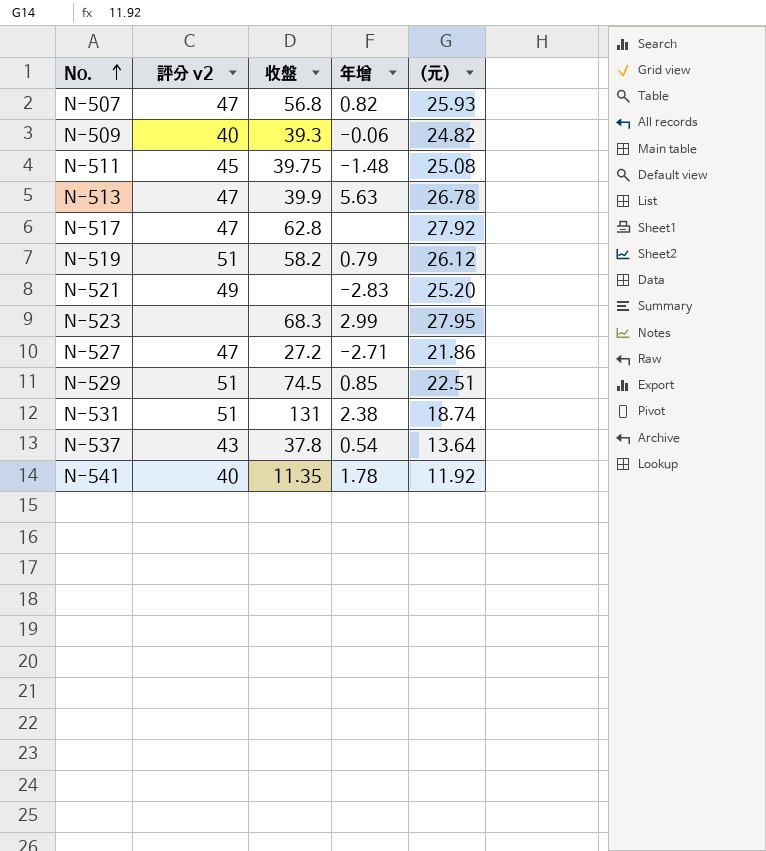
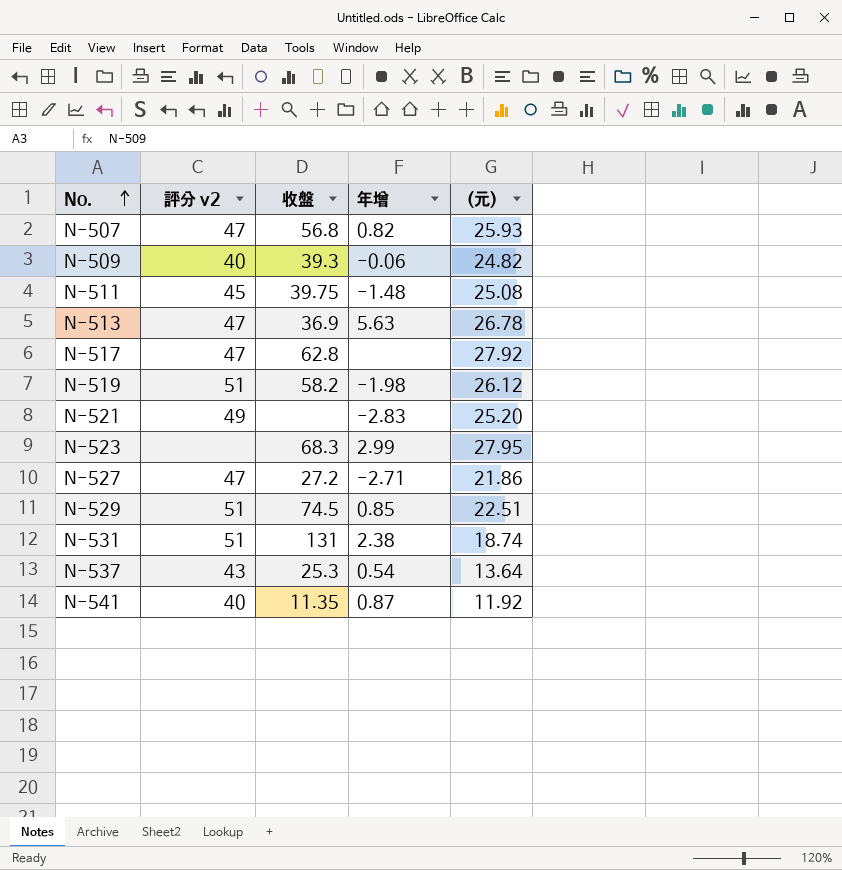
N-513 | 收盤: 39.9 -> 36.9
N-519 | 年增: 0.79 -> -1.98
N-537 | 收盤: 37.8 -> 25.3
N-541 | 年增: 1.78 -> 0.87

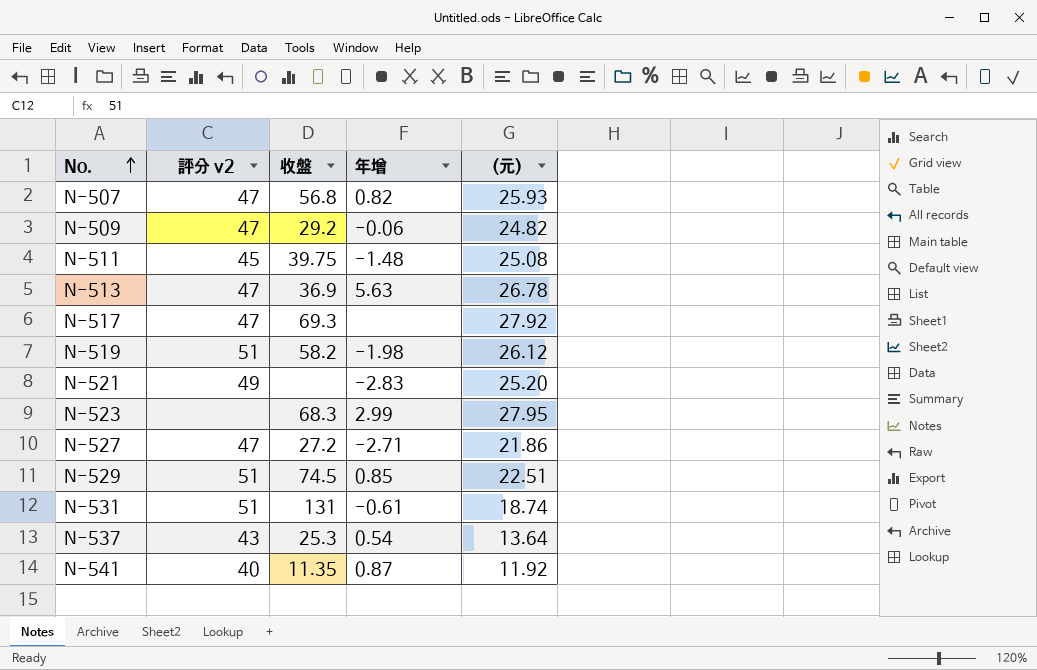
N-509 | 評分 v2: 40 -> 47
N-509 | 收盤: 39.3 -> 29.2
N-517 | 收盤: 62.8 -> 69.3
N-531 | 年增: 2.38 -> -0.61

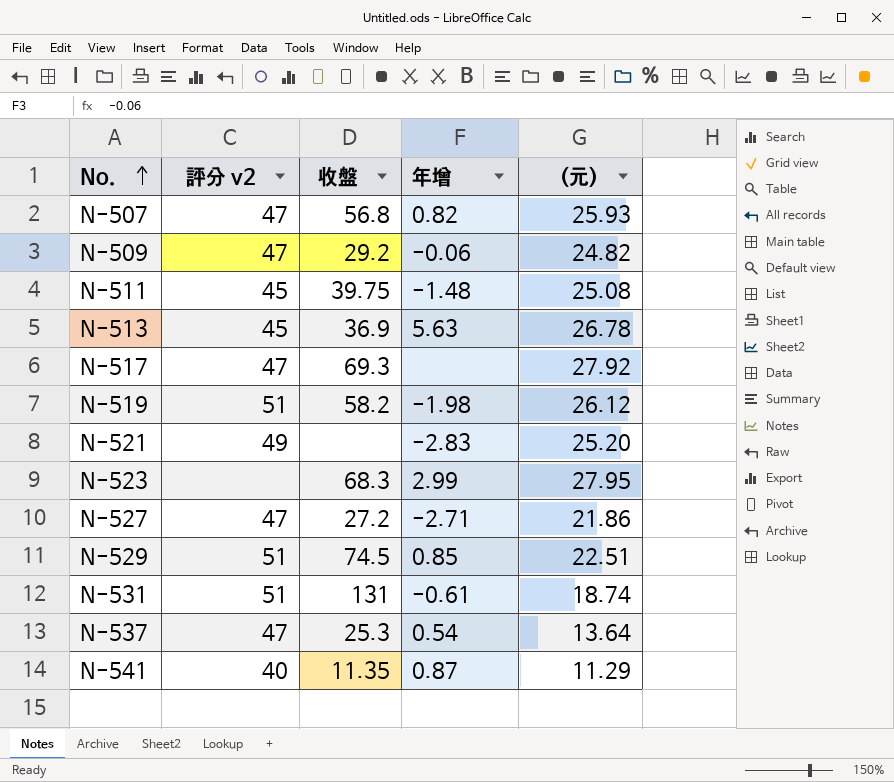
N-513 | 評分 v2: 47 -> 45
N-537 | 評分 v2: 43 -> 47
N-541 | (元): 11.92 -> 11.29

